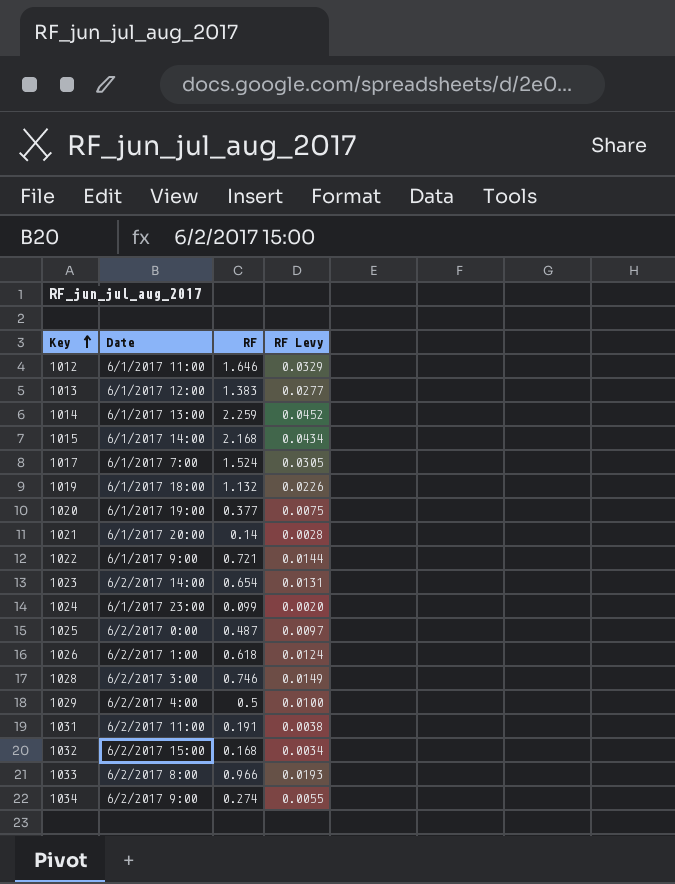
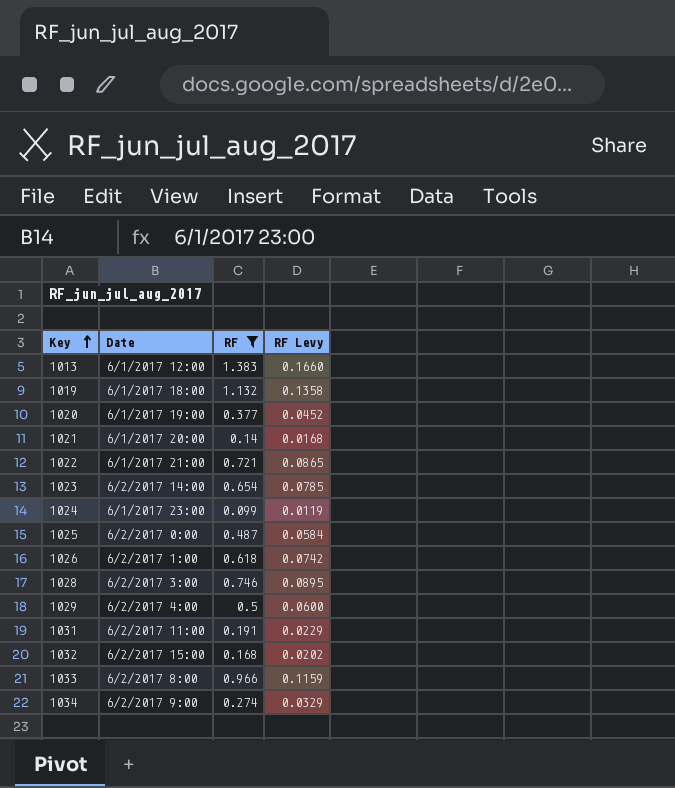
filter: none -> RF <= 1.383
column RF Levy | formula: [RF] * 0.02 -> [RF] * 0.12
1022 | Date: 6/1/2017 9:00 -> 6/1/2017 21:00

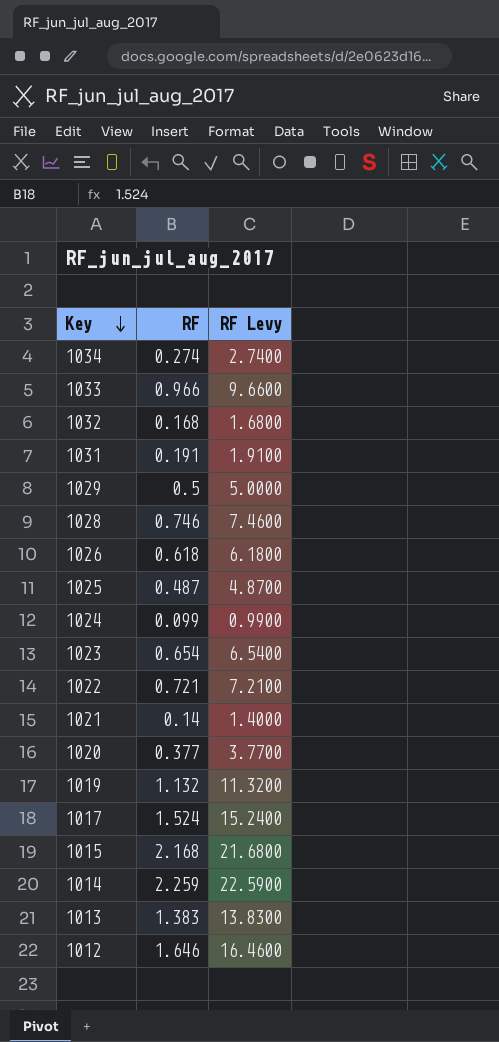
filter: RF <= 1.383 -> none
row order: Key ascending -> Key descending
column Date | position: 2 -> none
column RF Levy | formula: [RF] * 0.12 -> [RF] * 10

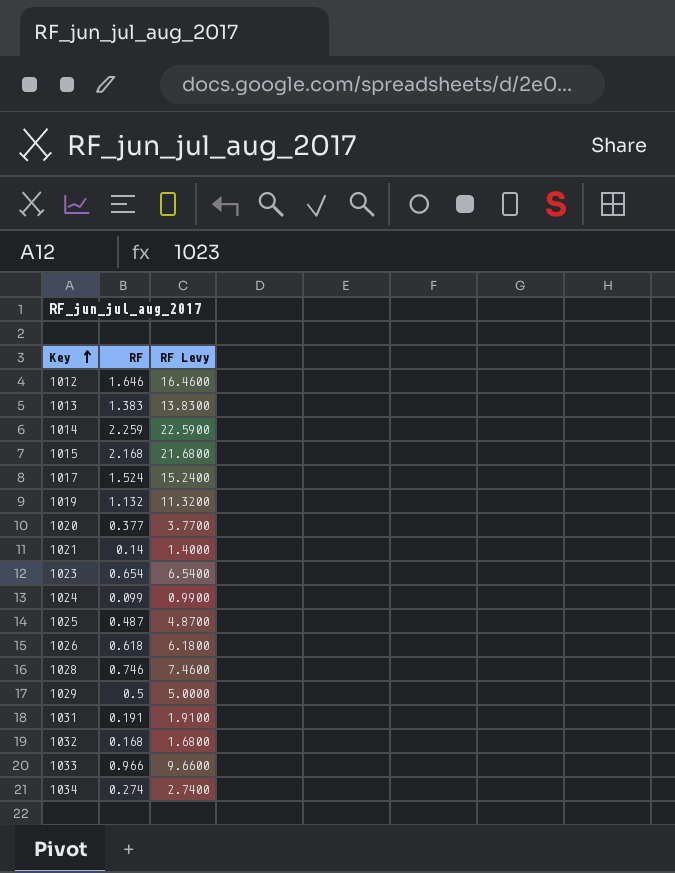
row order: Key descending -> Key ascending
row 1022: 0.721 | 7.2100 -> none

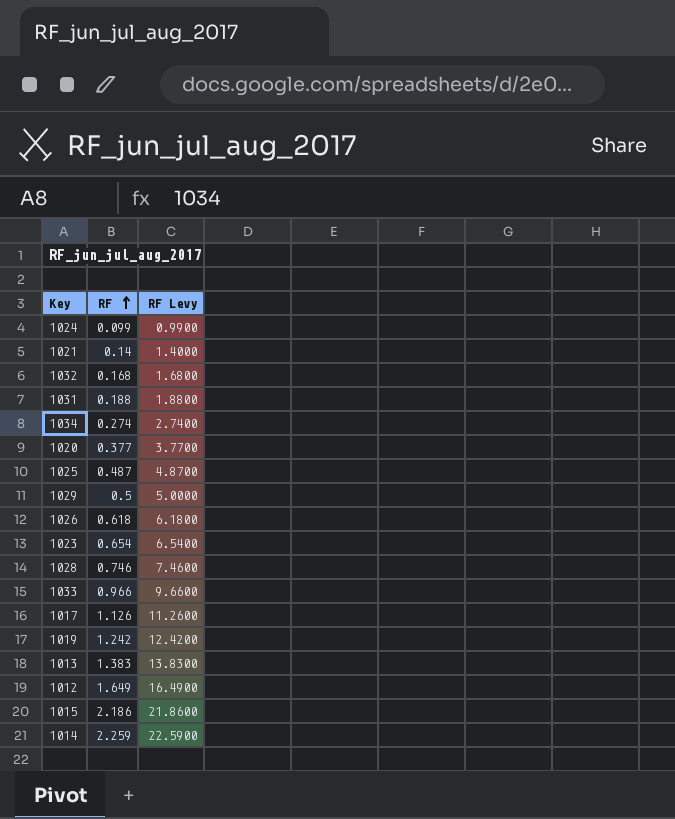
row order: Key ascending -> RF ascending
1031 | RF: 0.191 -> 0.188
1031 | RF Levy: 1.9100 -> 1.8800
1017 | RF: 1.524 -> 1.126
1017 | RF Levy: 15.2400 -> 11.2600
1019 | RF: 1.132 -> 1.242
1019 | RF Levy: 11.3200 -> 12.4200
1012 | RF: 1.646 -> 1.649
1012 | RF Levy: 16.4600 -> 16.4900
1015 | RF: 2.168 -> 2.186
1015 | RF Levy: 21.6800 -> 21.8600

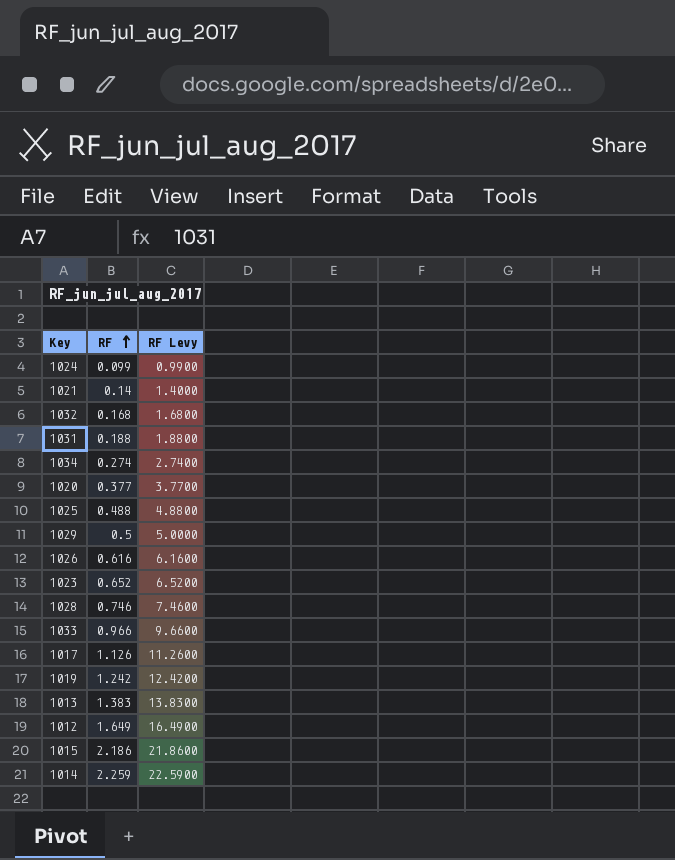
1025 | RF: 0.487 -> 0.488
1025 | RF Levy: 4.8700 -> 4.8800
1026 | RF: 0.618 -> 0.616
1026 | RF Levy: 6.1800 -> 6.1600
1023 | RF: 0.654 -> 0.652
1023 | RF Levy: 6.5400 -> 6.5200

